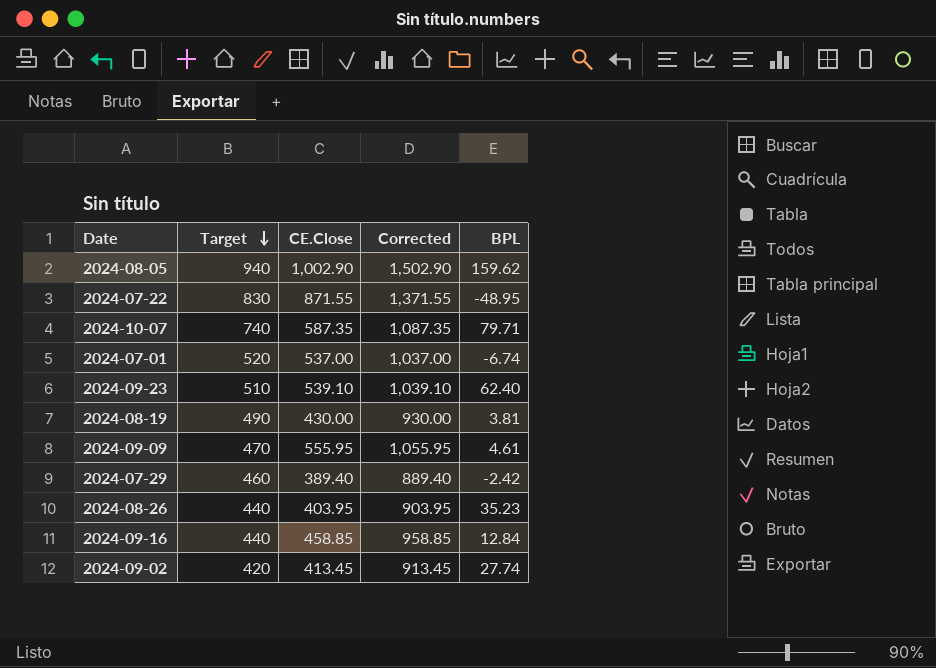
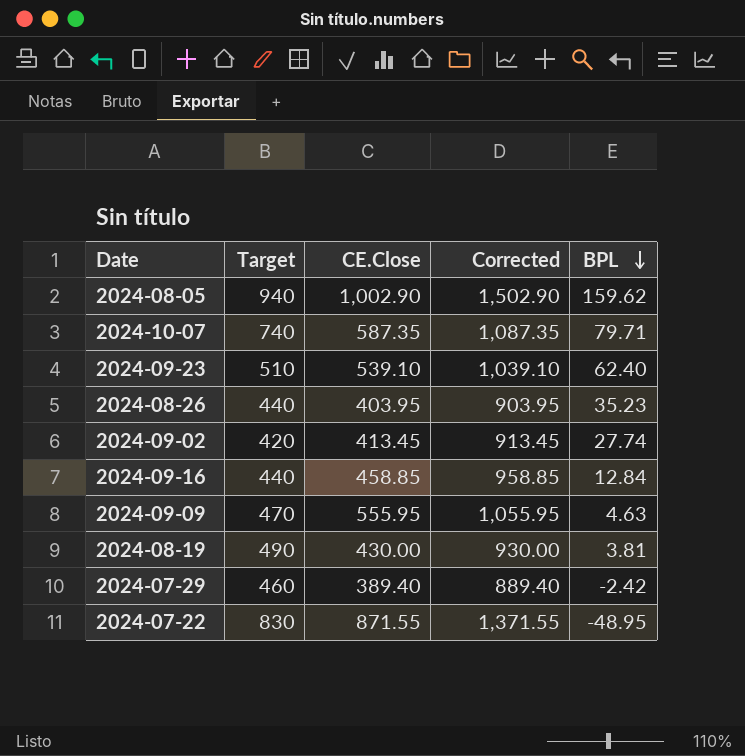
row order: Target descending -> BPL descending
row 2024-07-01: 520 | 537.00 | 1,037.00 | -6.74 -> none
2024-09-09 | BPL: 4.61 -> 4.63

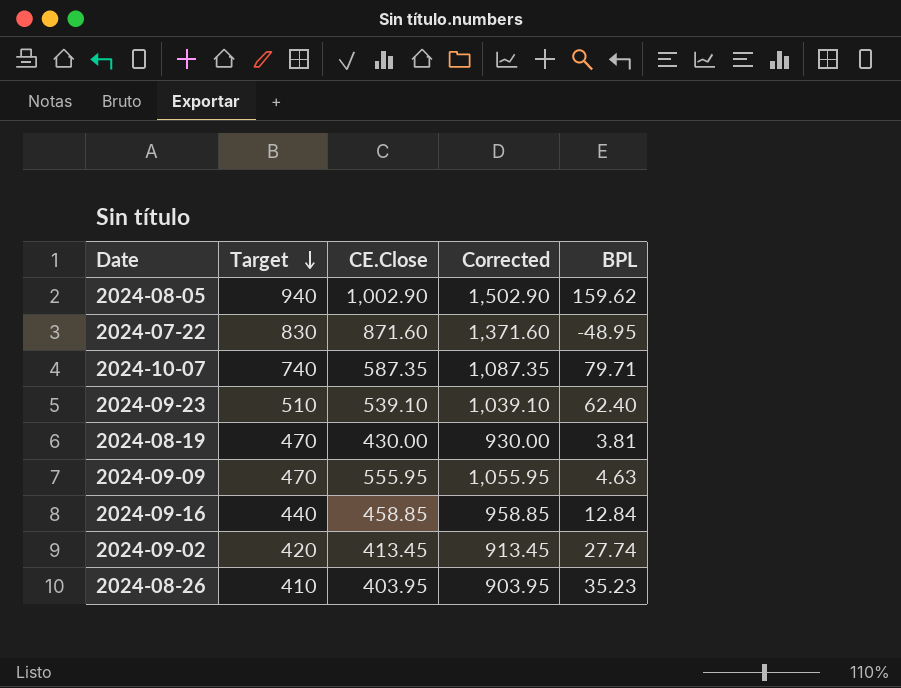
row order: BPL descending -> Target descending
row 2024-07-29: 460 | 389.40 | 889.40 | -2.42 -> none
2024-07-22 | CE.Close: 871.55 -> 871.60
2024-07-22 | Corrected: 1,371.55 -> 1,371.60
2024-08-19 | Target: 490 -> 470
2024-08-26 | Target: 440 -> 410

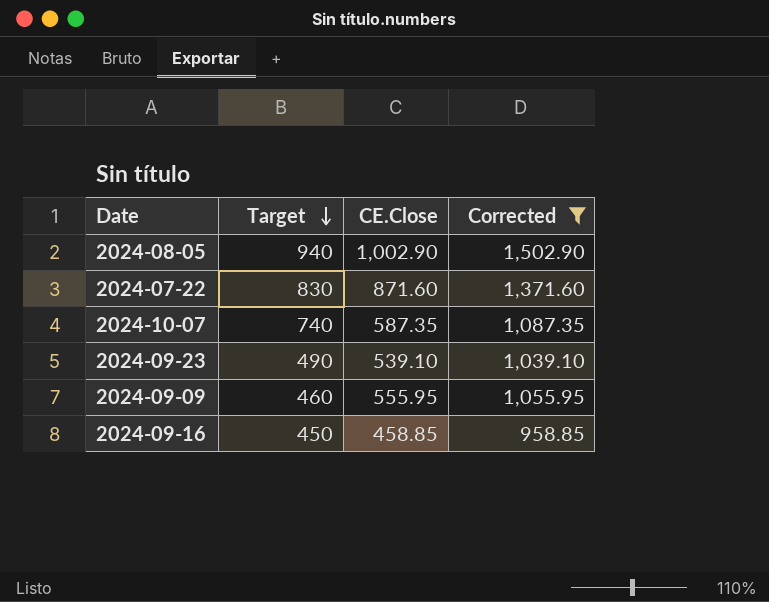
filter: none -> Corrected >= 958.85
column BPL | position: 5 -> none
2024-09-23 | Target: 510 -> 490
2024-09-09 | Target: 470 -> 460
2024-09-16 | Target: 440 -> 450

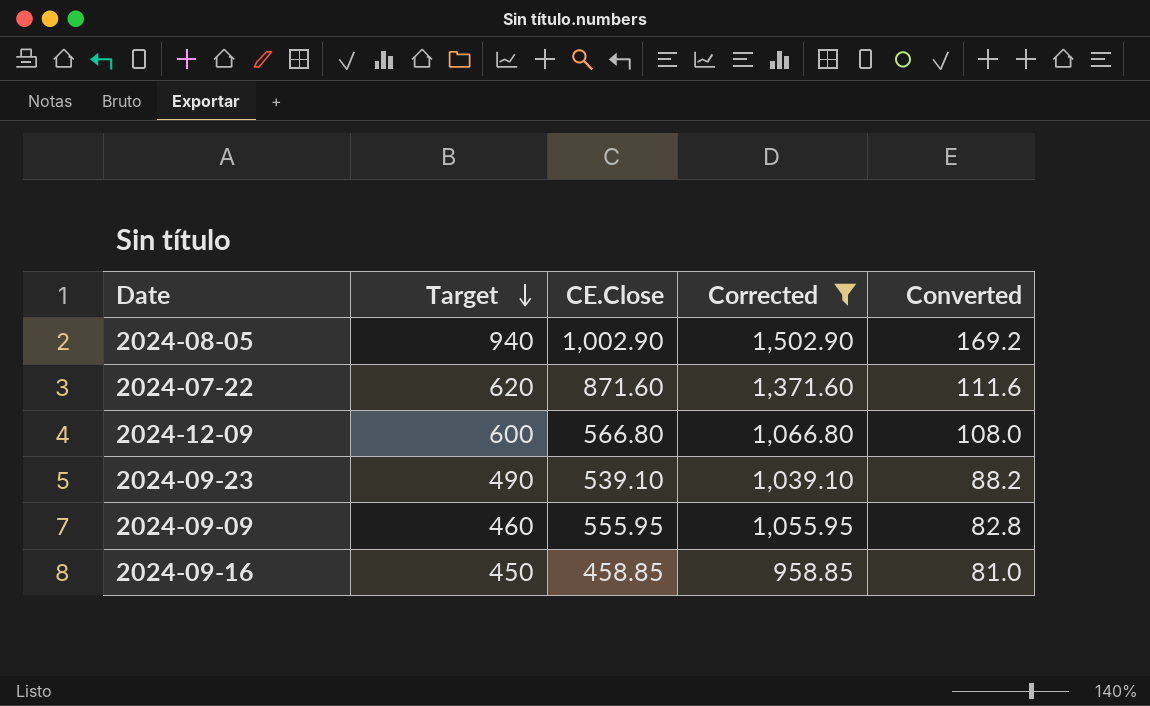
column Converted | formula: none -> [Target] * 0.18
row 2024-10-07: 740 | 587.35 | 1,087.35 -> none
2024-07-22 | Target: 830 -> 620
row 2024-12-09: none -> 600 | 566.80 | 1,066.80 | 108.0

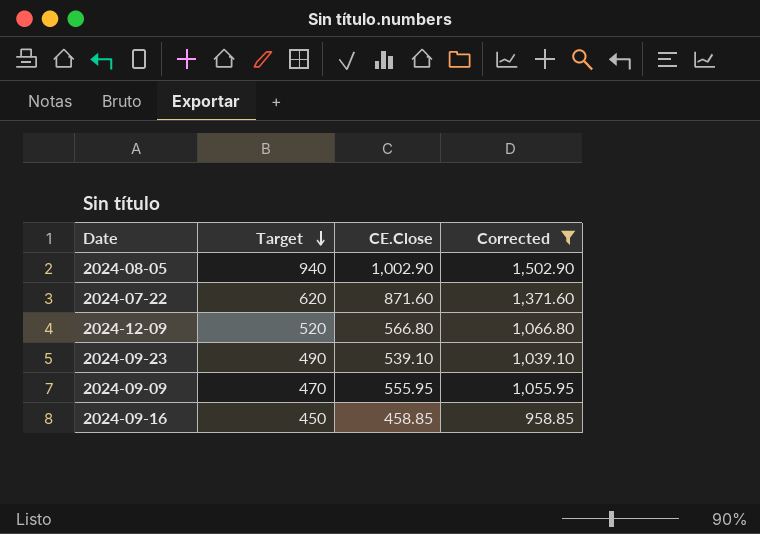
column Converted | formula: [Target] * 0.18 -> none
2024-12-09 | Target: 600 -> 520
2024-09-09 | Target: 460 -> 470

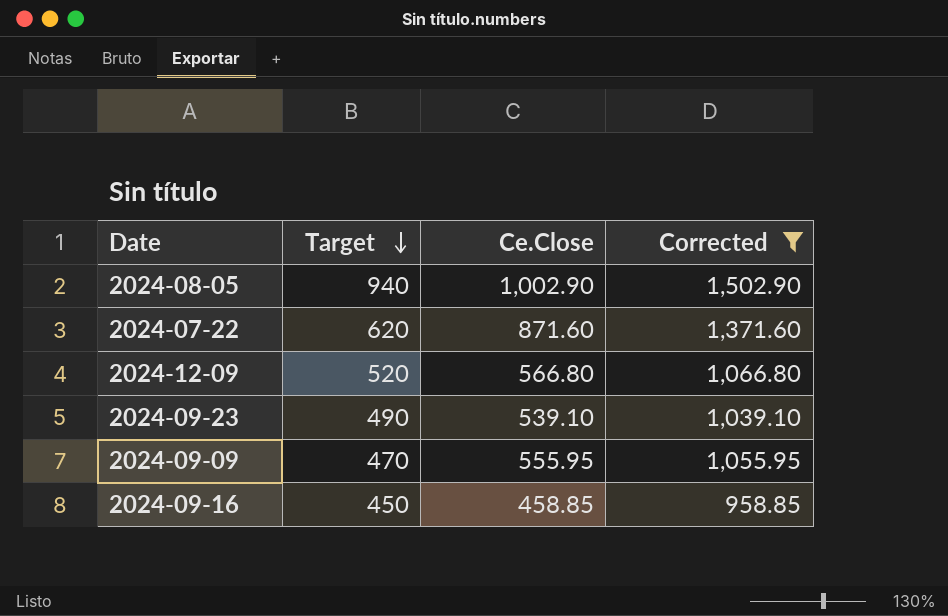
column name: CE.Close -> Ce.Close

